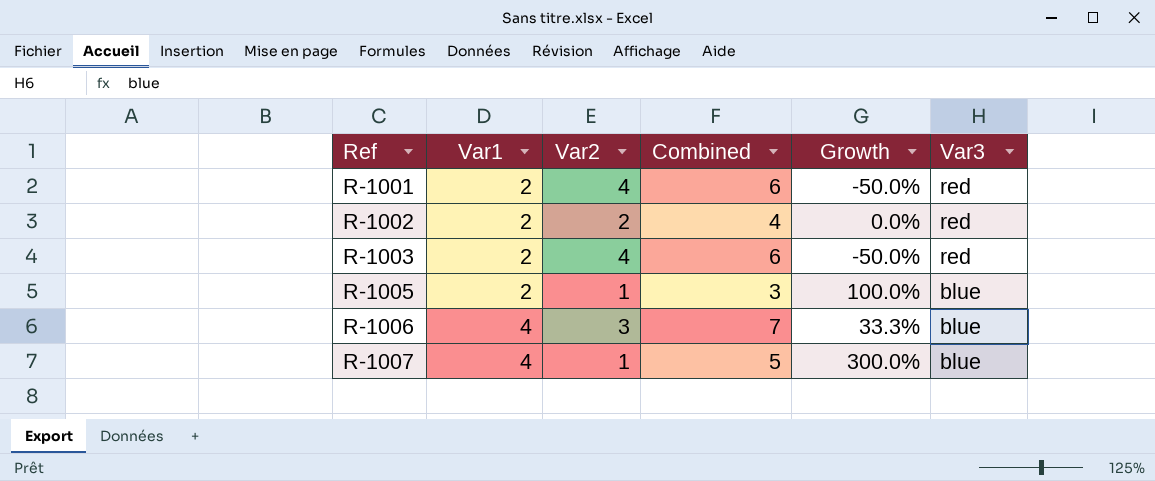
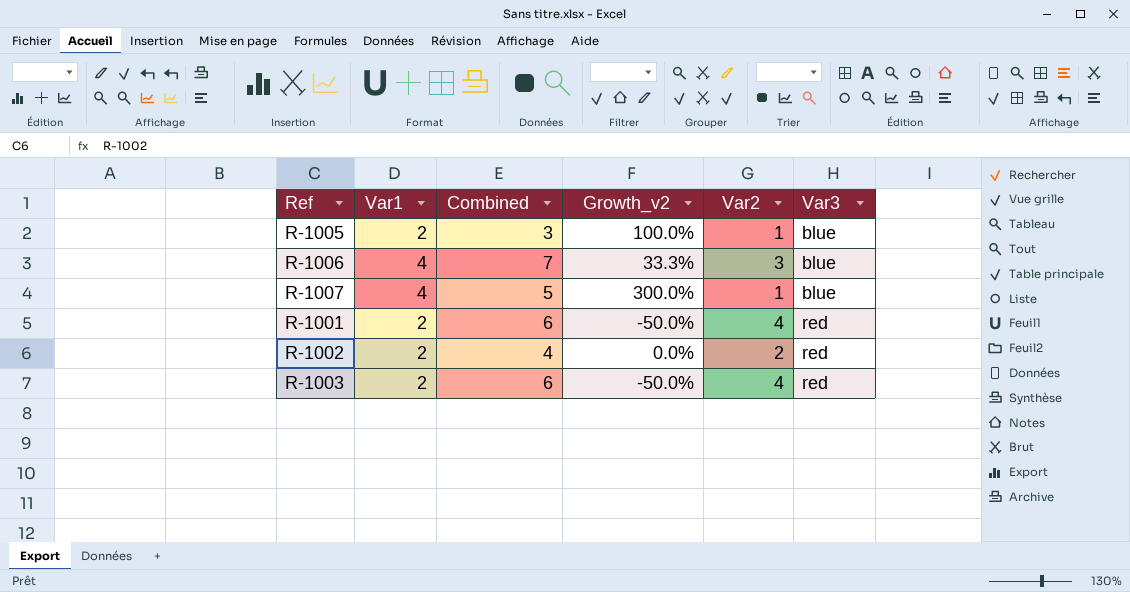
row order: Ref ascending -> Var3 ascending
column name: Growth -> Growth_v2
column Var2 | position: 3 -> 5

